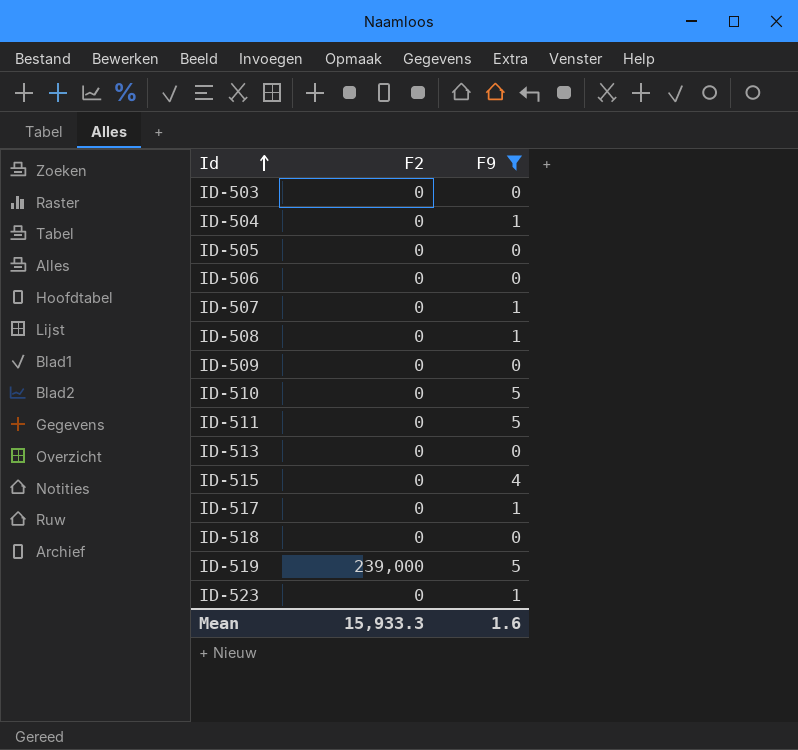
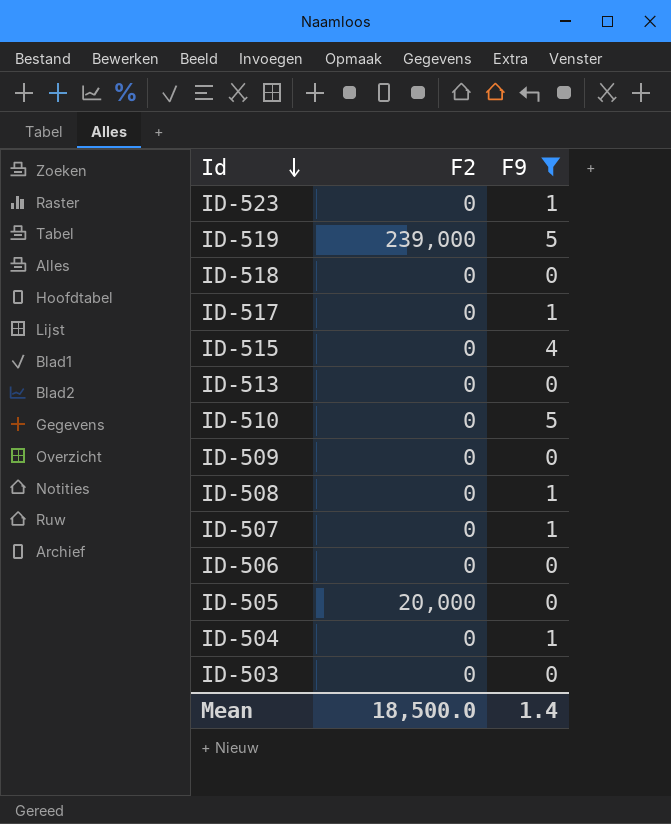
row order: Id ascending -> Id descending
row ID-511: 0 | 5 -> none
ID-505 | F2: 0 -> 20,000
Mean | F2: 15,933.3 -> 18,500.0
Mean | F9: 1.6 -> 1.4

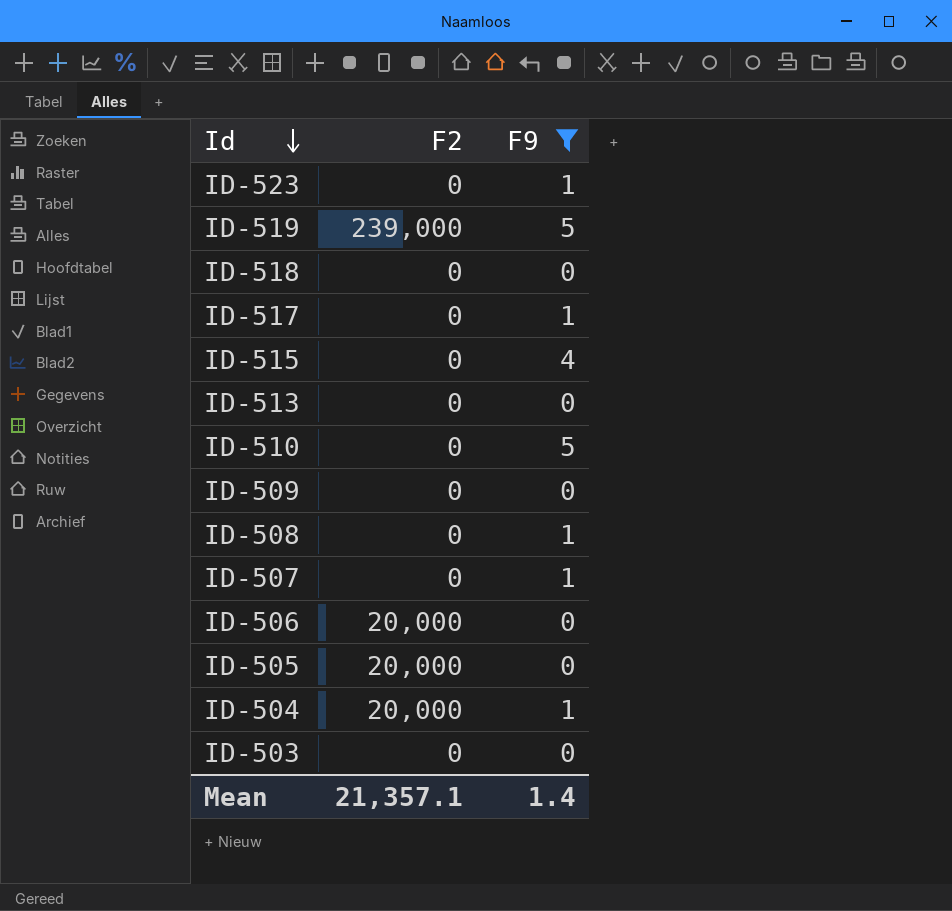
ID-506 | F2: 0 -> 20,000
ID-504 | F2: 0 -> 20,000
Mean | F2: 18,500.0 -> 21,357.1

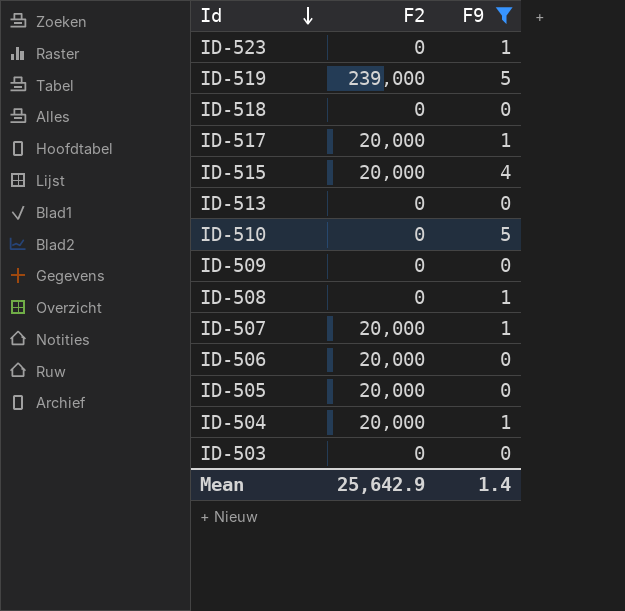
ID-517 | F2: 0 -> 20,000
ID-515 | F2: 0 -> 20,000
ID-507 | F2: 0 -> 20,000
Mean | F2: 21,357.1 -> 25,642.9

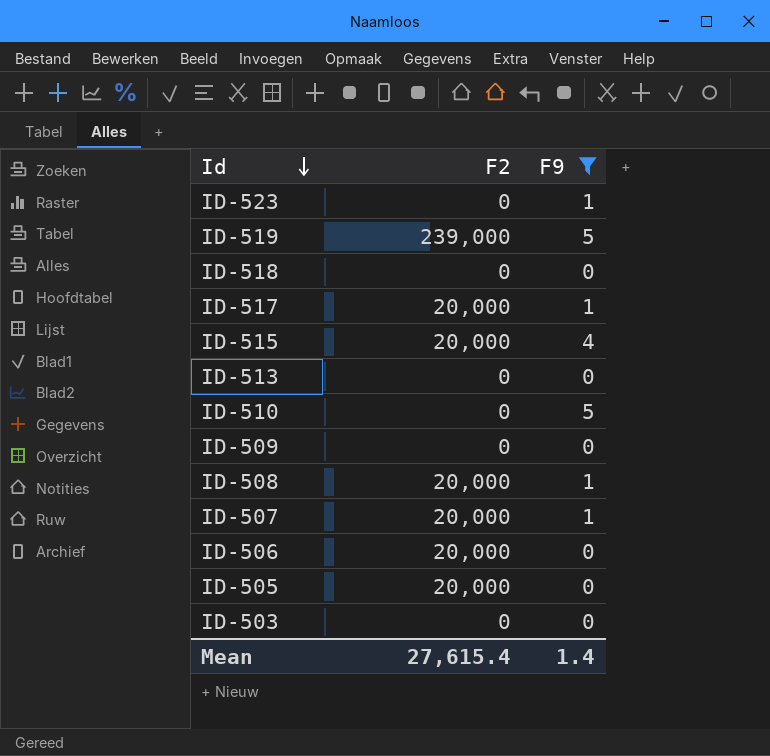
row ID-504: 20,000 | 1 -> none
ID-508 | F2: 0 -> 20,000
Mean | F2: 25,642.9 -> 27,615.4

